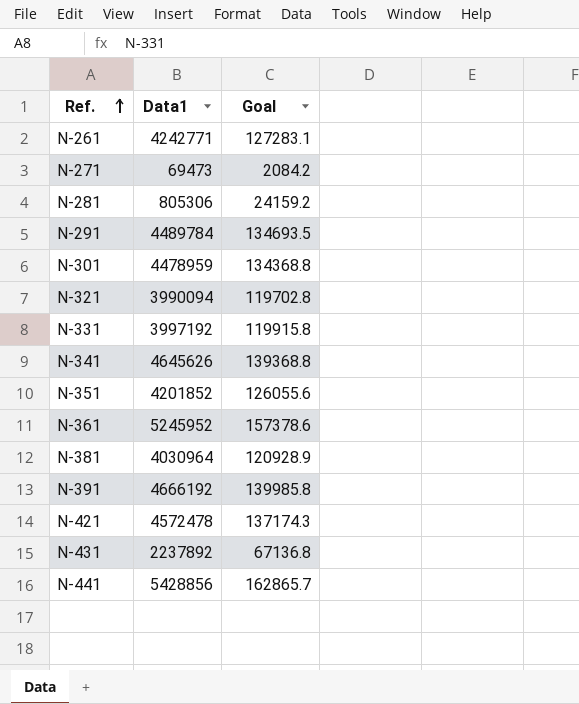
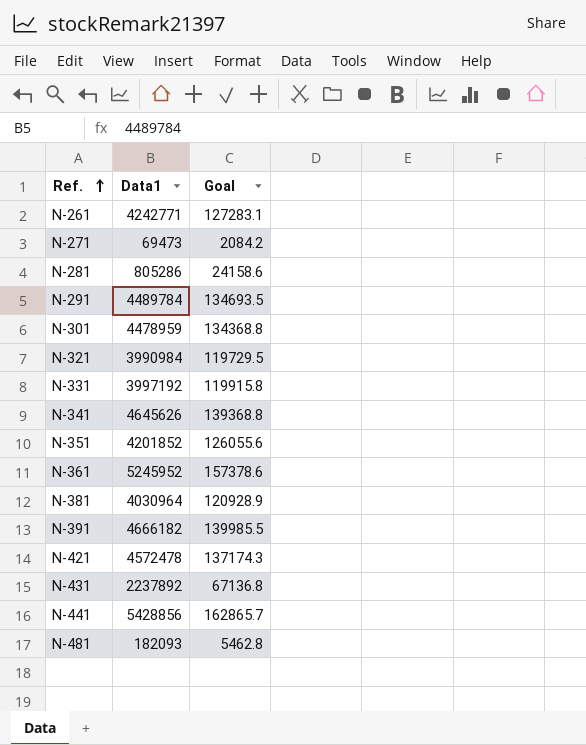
N-281 | Data1: 805306 -> 805286
N-281 | Goal: 24159.2 -> 24158.6
N-321 | Data1: 3990094 -> 3990984
N-321 | Goal: 119702.8 -> 119729.5
N-391 | Data1: 4666192 -> 4666182
N-391 | Goal: 139985.8 -> 139985.5
row N-481: none -> 182093 | 5462.8

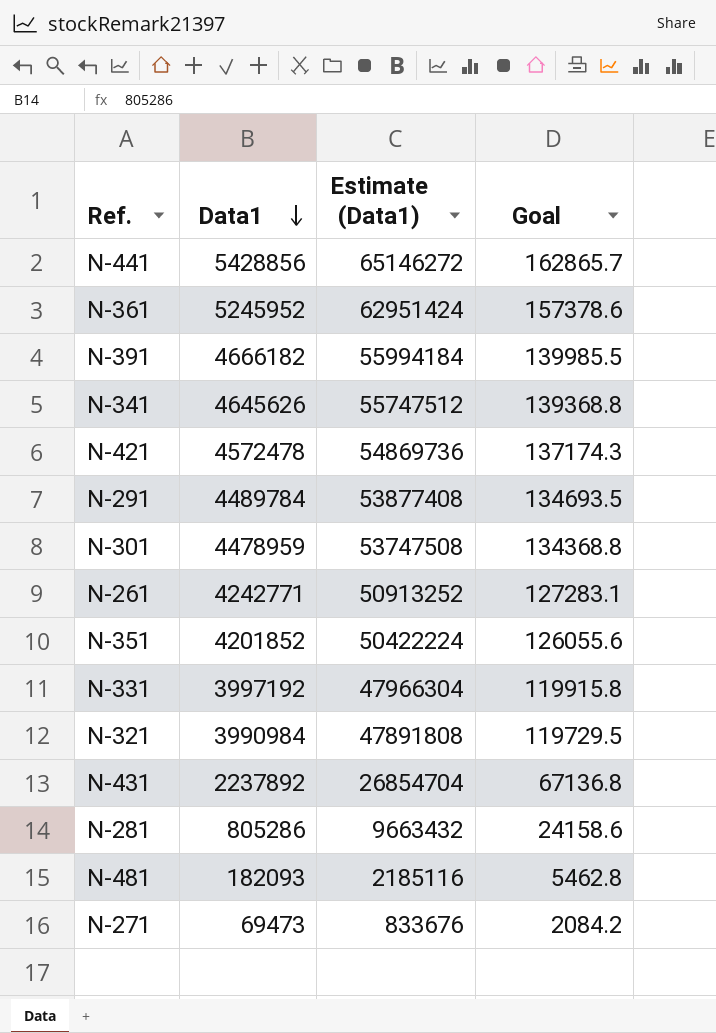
row order: Ref. ascending -> Data1 descending
column Estimate (Data1) | formula: none -> [Data1] * 12
row N-381: 4030964 | 120928.9 -> none

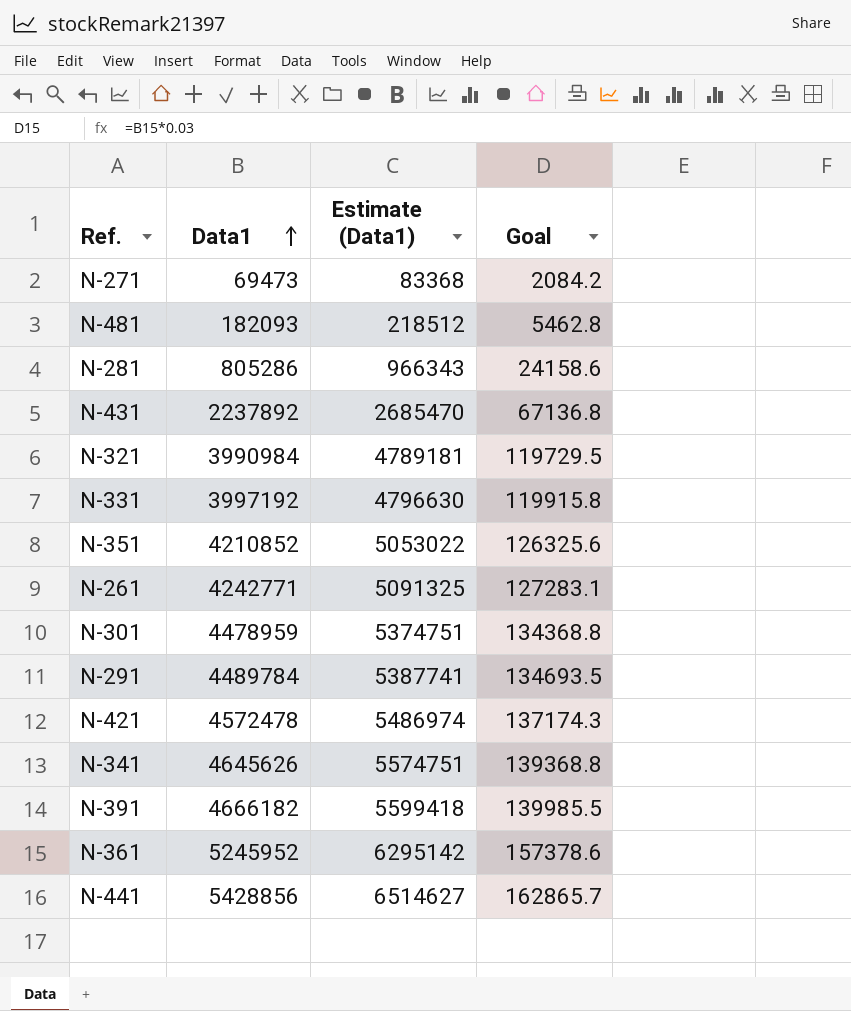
row order: Data1 descending -> Data1 ascending
column Estimate (Data1) | formula: [Data1] * 12 -> [Data1] * 1.2
N-351 | Data1: 4201852 -> 4210852
N-351 | Goal: 126055.6 -> 126325.6

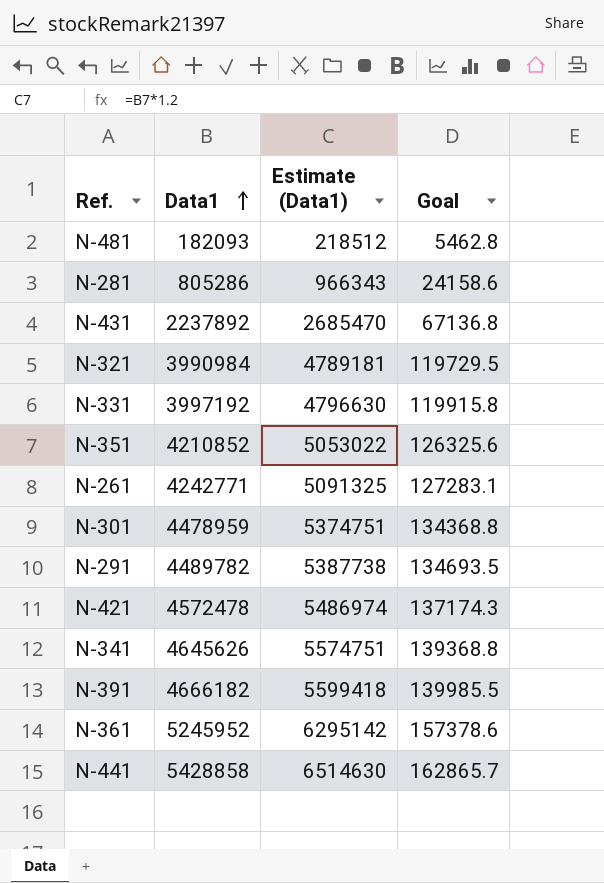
row N-271: 69473 | 83368 | 2084.2 -> none
N-291 | Data1: 4489784 -> 4489782
N-291 | Estimate (Data1): 5387741 -> 5387738
N-441 | Data1: 5428856 -> 5428858
N-441 | Estimate (Data1): 6514627 -> 6514630

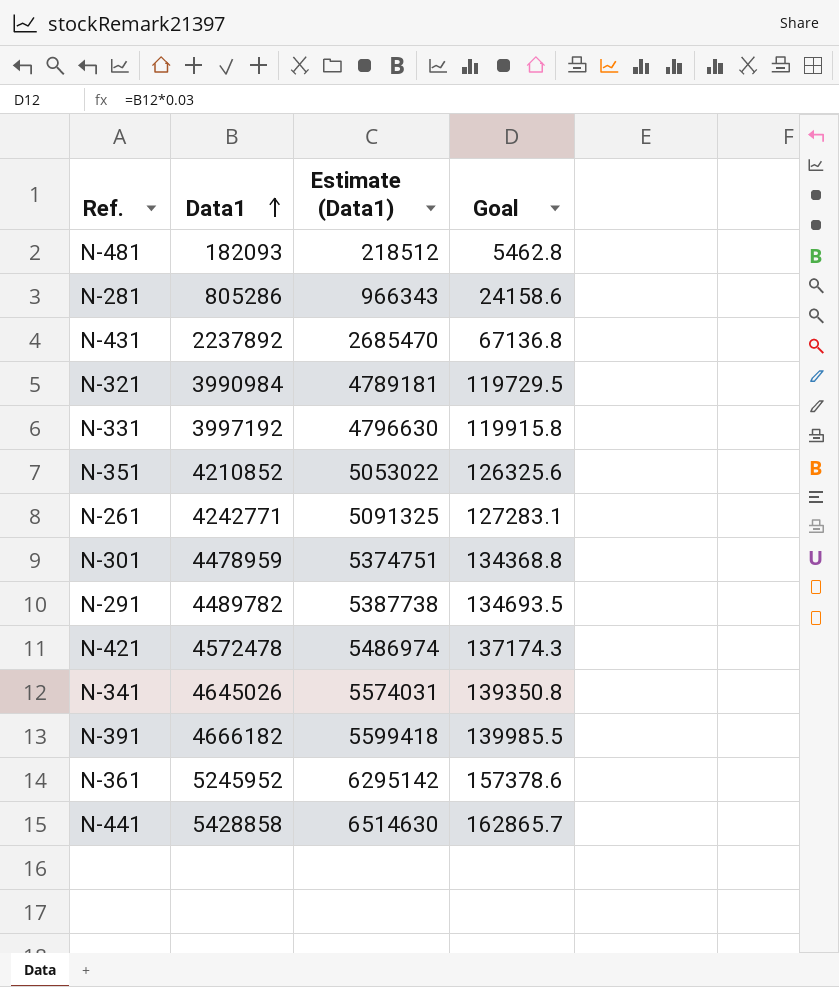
N-341 | Data1: 4645626 -> 4645026
N-341 | Estimate (Data1): 5574751 -> 5574031
N-341 | Goal: 139368.8 -> 139350.8

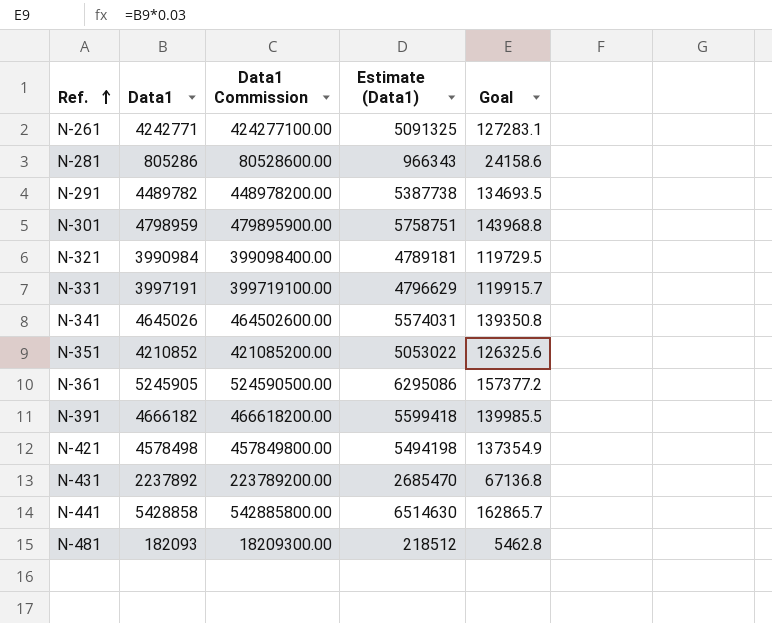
row order: Data1 ascending -> Ref. ascending
column Data1 Commission | formula: none -> [Data1] * 100
N-301 | Data1: 4478959 -> 4798959
N-301 | Estimate (Data1): 5374751 -> 5758751
N-301 | Goal: 134368.8 -> 143968.8
N-331 | Data1: 3997192 -> 3997191
N-331 | Estimate (Data1): 4796630 -> 4796629
N-331 | Goal: 119915.8 -> 119915.7
N-361 | Data1: 5245952 -> 5245905
N-361 | Estimate (Data1): 6295142 -> 6295086
N-361 | Goal: 157378.6 -> 157377.2
N-421 | Data1: 4572478 -> 4578498
N-421 | Estimate (Data1): 5486974 -> 5494198
N-421 | Goal: 137174.3 -> 137354.9

